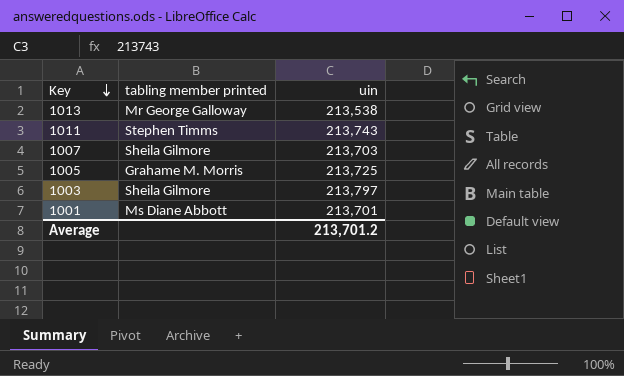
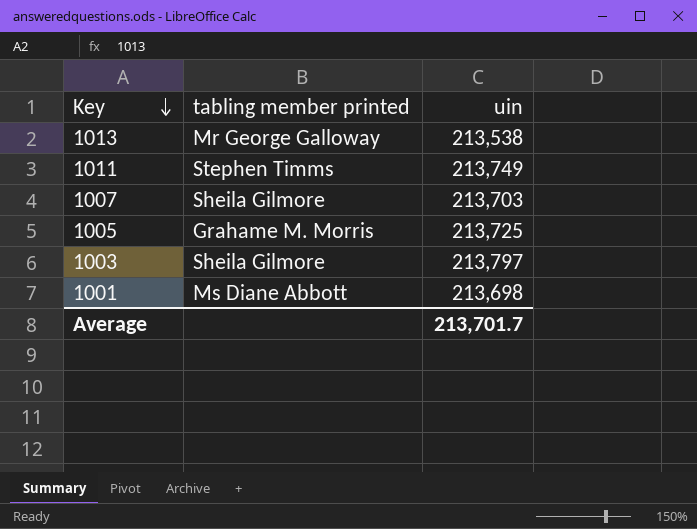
1011 | uin: 213,743 -> 213,749
1001 | uin: 213,701 -> 213,698
Average | uin: 213,701.2 -> 213,701.7

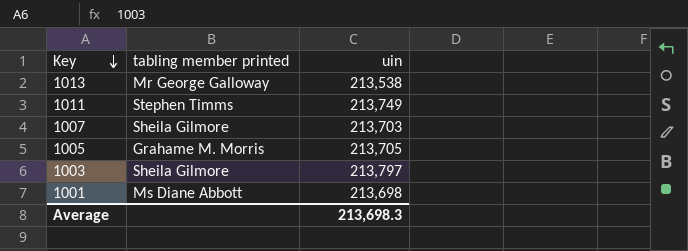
1005 | uin: 213,725 -> 213,705
Average | uin: 213,701.7 -> 213,698.3

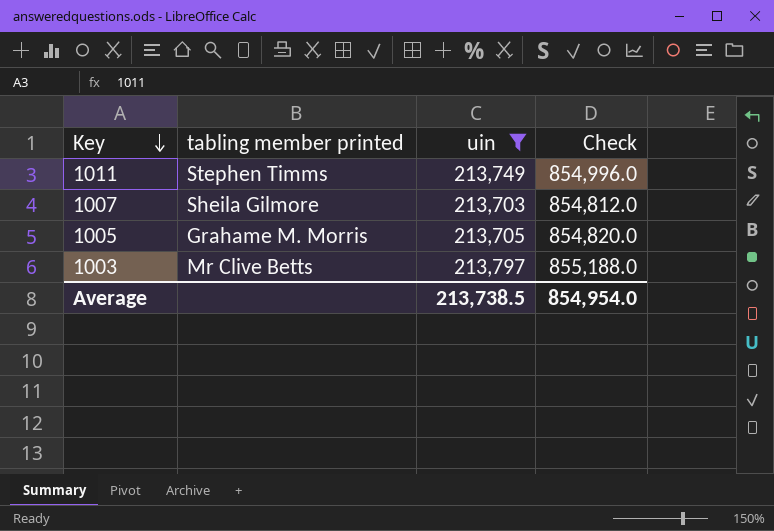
filter: none -> uin >= 213,703
column Check | formula: none -> [uin] * 4
1003 | tabling member printed: Sheila Gilmore -> Mr Clive Betts
Average | uin: 213,698.3 -> 213,738.5

